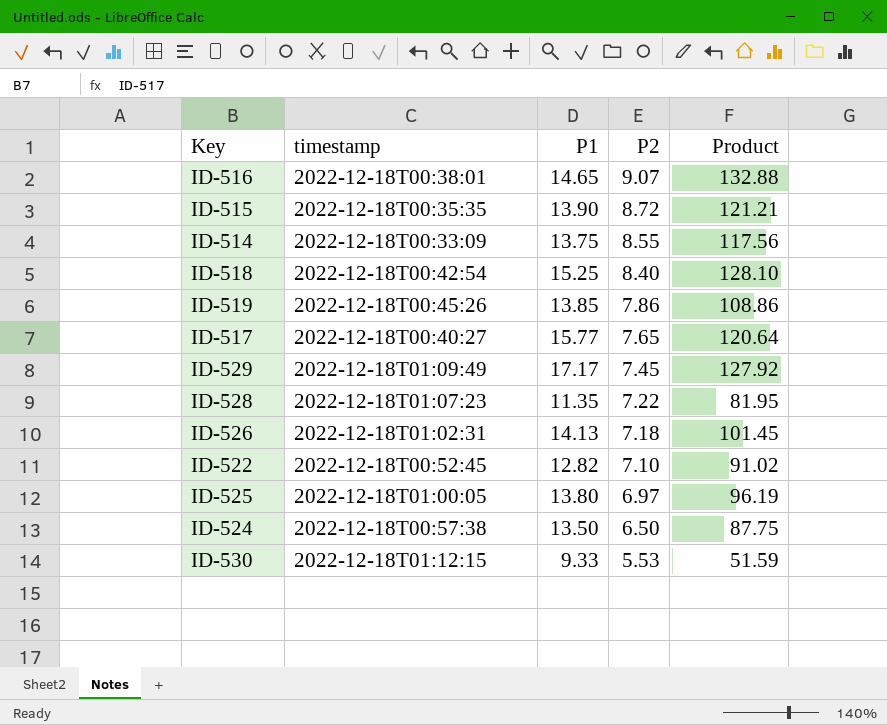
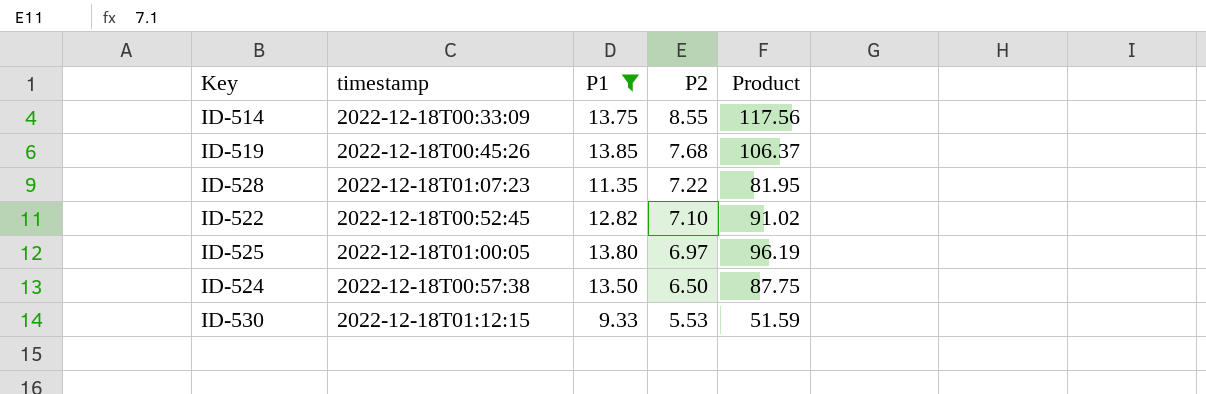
filter: none -> P1 <= 13.85
ID-519 | P2: 7.86 -> 7.68
ID-519 | Product: 108.86 -> 106.37

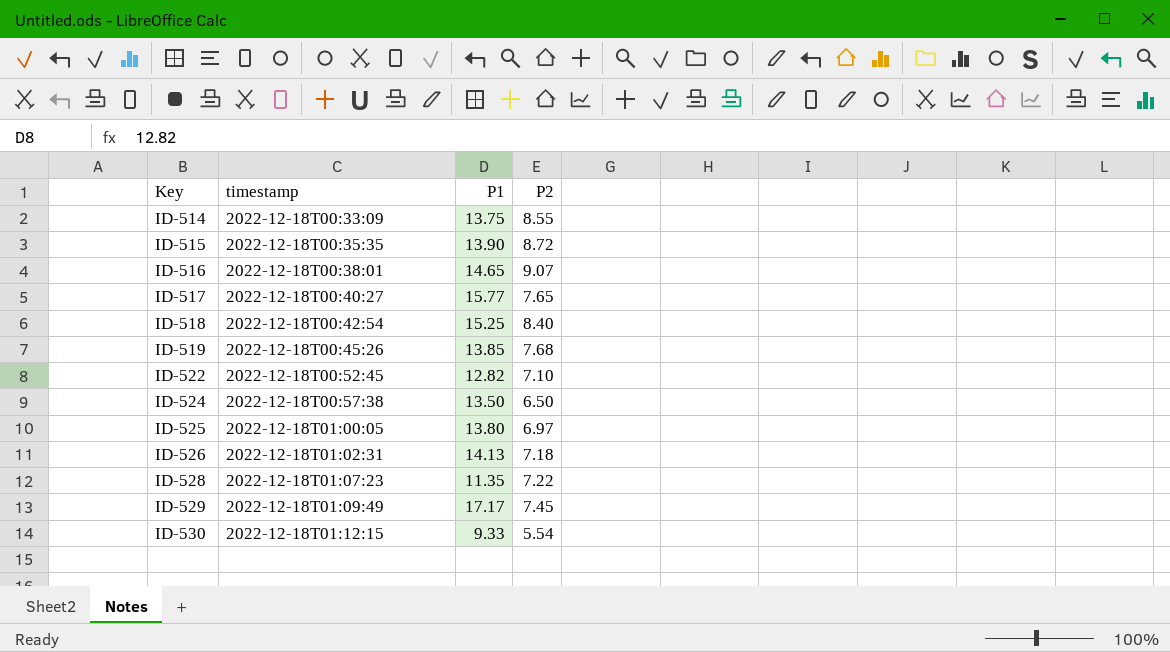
filter: P1 <= 13.85 -> none
row order: P2 descending -> Key ascending
column Product | formula: [P1] * [P2] -> none
ID-530 | P2: 5.53 -> 5.54

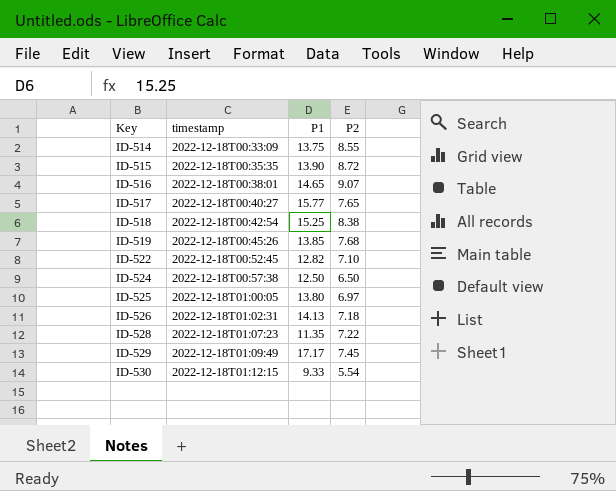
ID-518 | P2: 8.40 -> 8.38
ID-524 | P1: 13.50 -> 12.50

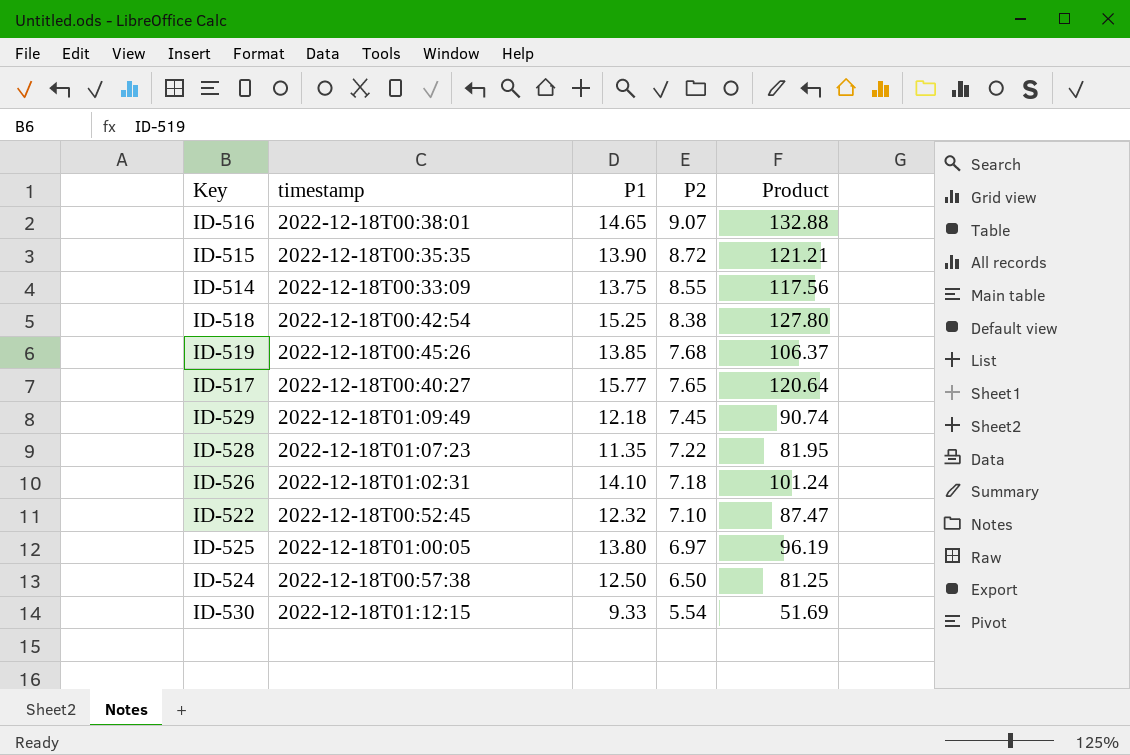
row order: Key ascending -> P2 descending
column Product | formula: none -> [P1] * [P2]
ID-529 | P1: 17.17 -> 12.18
ID-526 | P1: 14.13 -> 14.10
ID-522 | P1: 12.82 -> 12.32

